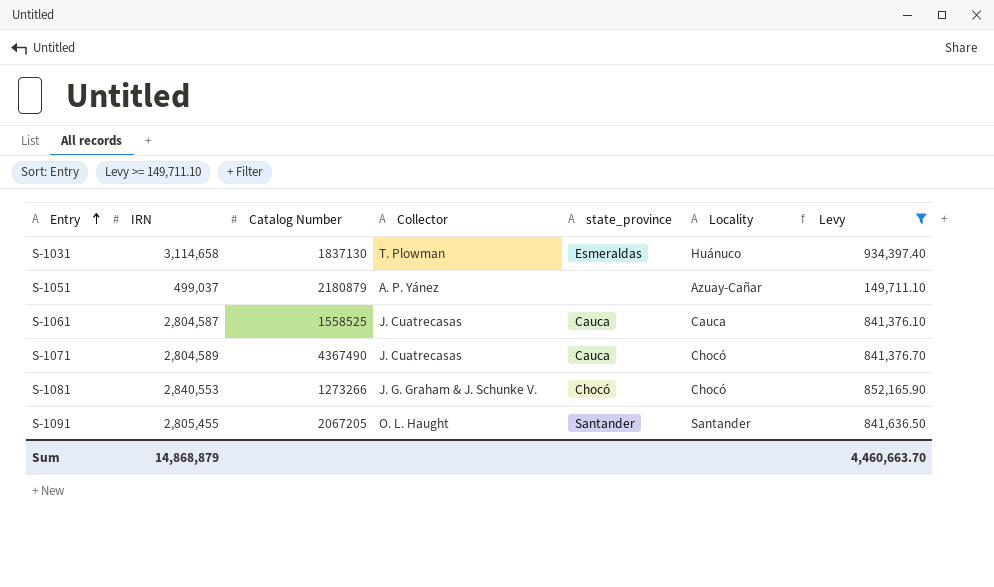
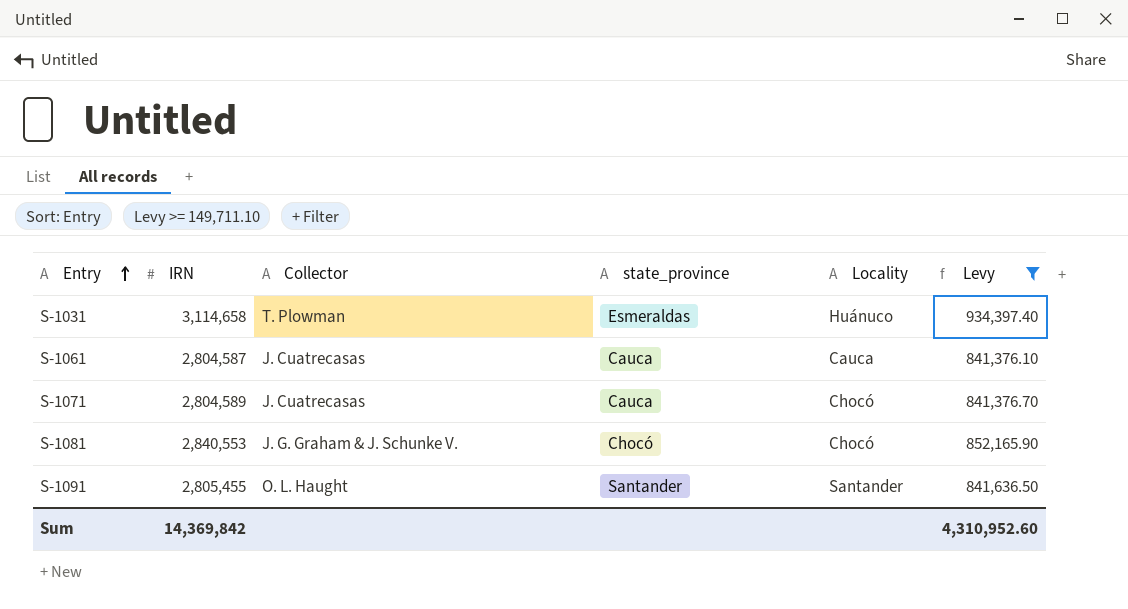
column Catalog Number | position: 3 -> none
row S-1051: 499,037 | 2180879 | A. P. Yánez | none | Azuay-Cañar | 149,711.10 -> none
Sum | IRN: 14,868,879 -> 14,369,842
Sum | Levy: 4,460,663.70 -> 4,310,952.60

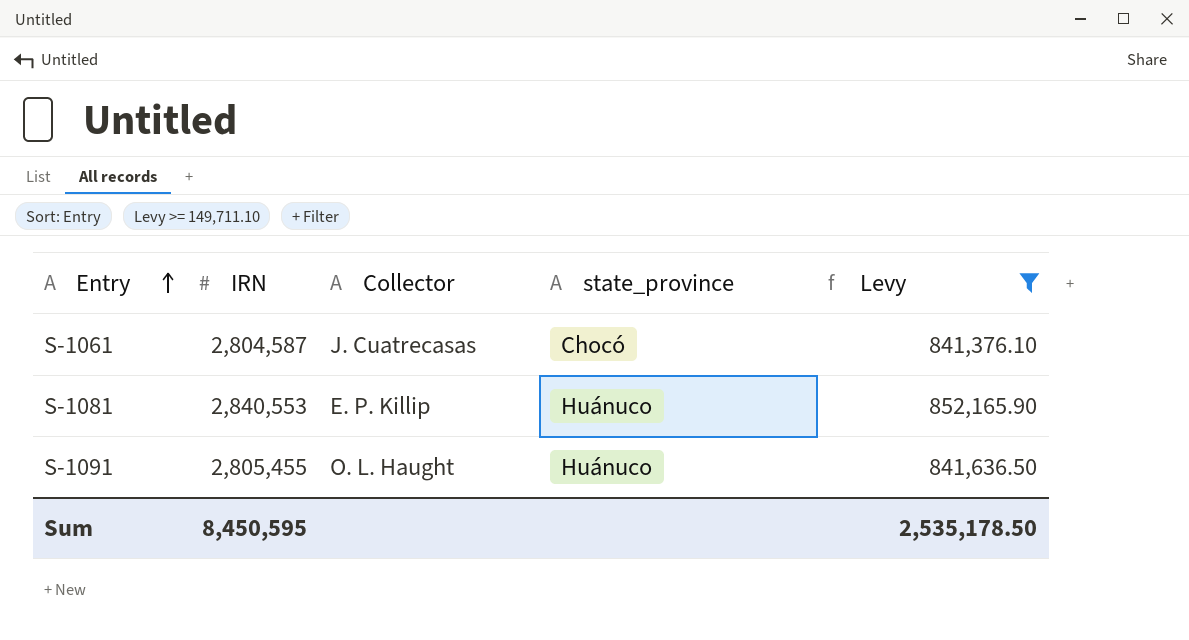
column Locality | position: 5 -> none
row S-1031: 3,114,658 | T. Plowman | Esmeraldas | Huánuco | 934,397.40 -> none
row S-1071: 2,804,589 | J. Cuatrecasas | Cauca | Chocó | 841,376.70 -> none
S-1061 | state_province: Cauca -> Chocó
S-1081 | Collector: J. G. Graham & J. Schunke V. -> E. P. Killip
S-1081 | state_province: Chocó -> Huánuco
S-1091 | state_province: Santander -> Huánuco
Sum | IRN: 14,369,842 -> 8,450,595
Sum | Levy: 4,310,952.60 -> 2,535,178.50

